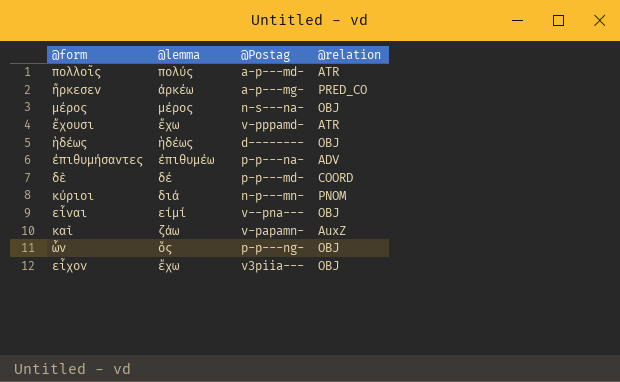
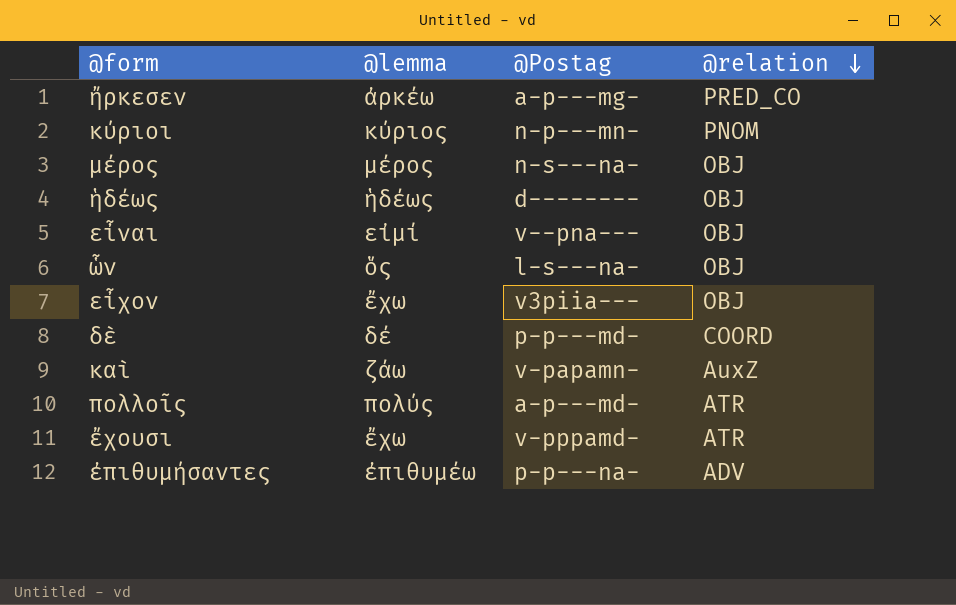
row order: none -> @relation descending
κύριοι | @lemma: διά -> κύριος
ὧν | @Postag: p-p---ng- -> l-s---na-

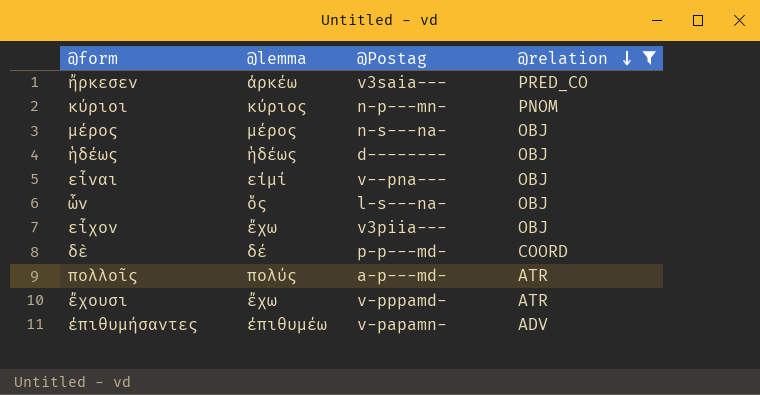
filter: none -> @relation != AuxZ
ἤρκεσεν | @Postag: a-p---mg- -> v3saia---
ἐπιθυμήσαντες | @Postag: p-p---na- -> v-papamn-

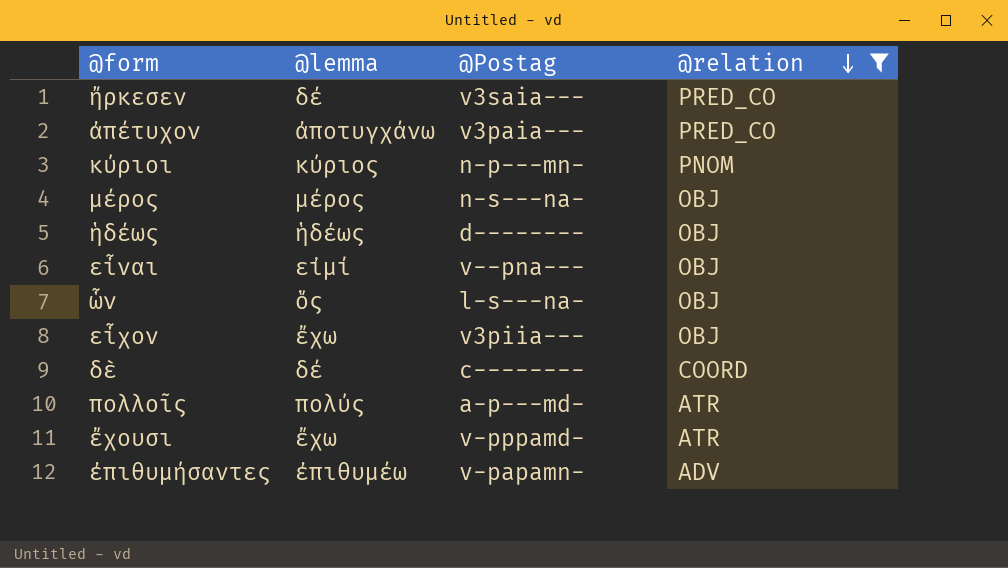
ἤρκεσεν | @lemma: ἀρκέω -> δέ
row ἀπέτυχον: none -> ἀποτυγχάνω | v3paia--- | PRED_CO
δὲ | @Postag: p-p---md- -> c--------

